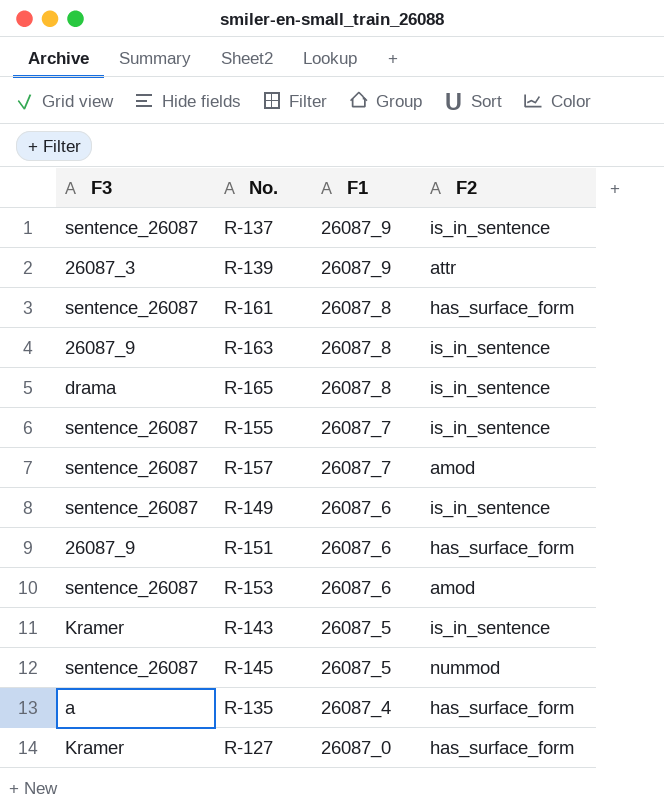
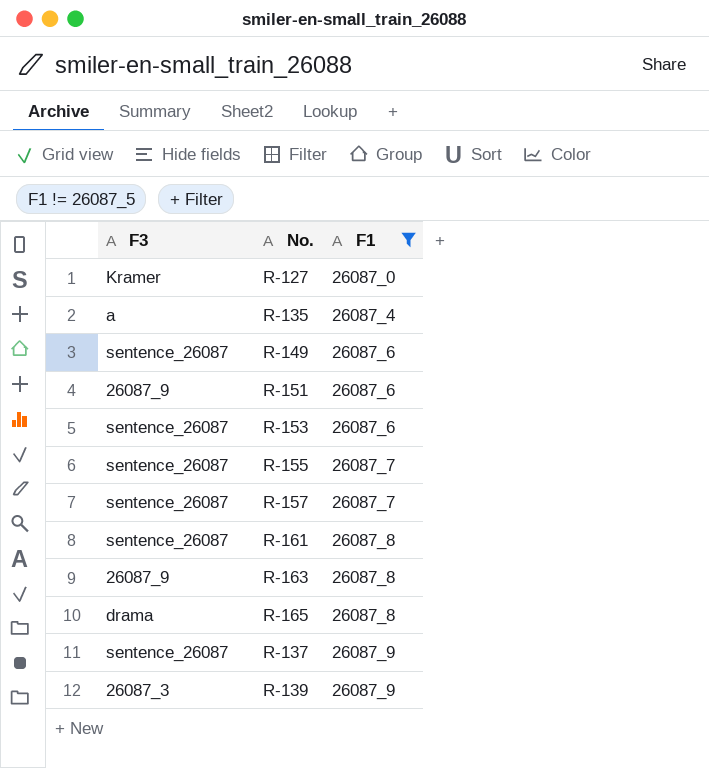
filter: none -> F1 != 26087_5
row order: F1 descending -> F1 ascending
column F2 | position: 4 -> none

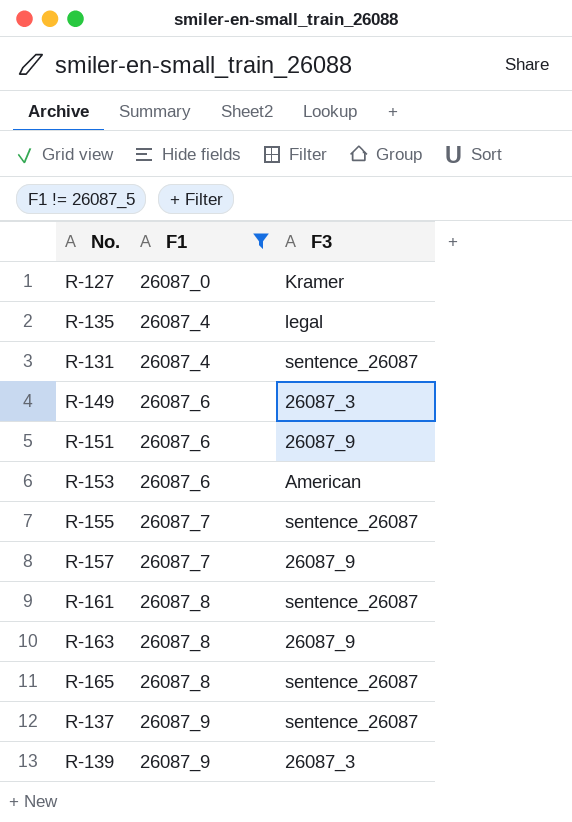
column F3 | position: 1 -> 3
R-135 | F3: a -> legal
row R-131: none -> 26087_4 | sentence_26087
R-149 | F3: sentence_26087 -> 26087_3
R-153 | F3: sentence_26087 -> American
R-157 | F3: sentence_26087 -> 26087_9
R-165 | F3: drama -> sentence_26087

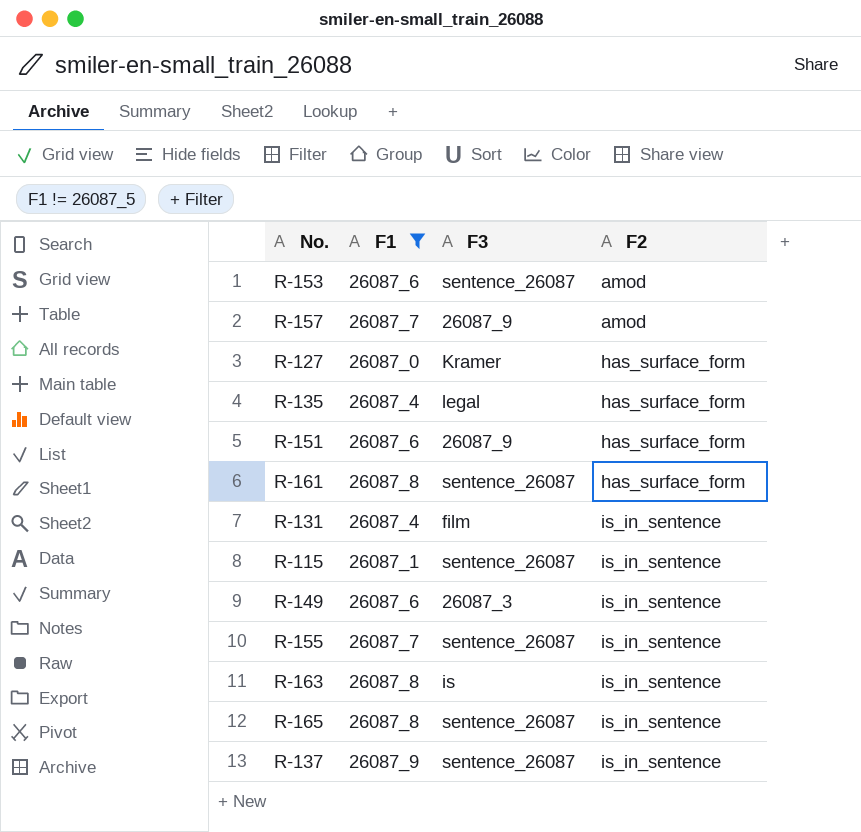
row order: F1 ascending -> F2 ascending
column F2 | position: none -> 4
row R-139: 26087_9 | 26087_3 -> none
R-153 | F3: American -> sentence_26087
R-131 | F3: sentence_26087 -> film
row R-115: none -> 26087_1 | sentence_26087 | is_in_sentence
R-163 | F3: 26087_9 -> is

